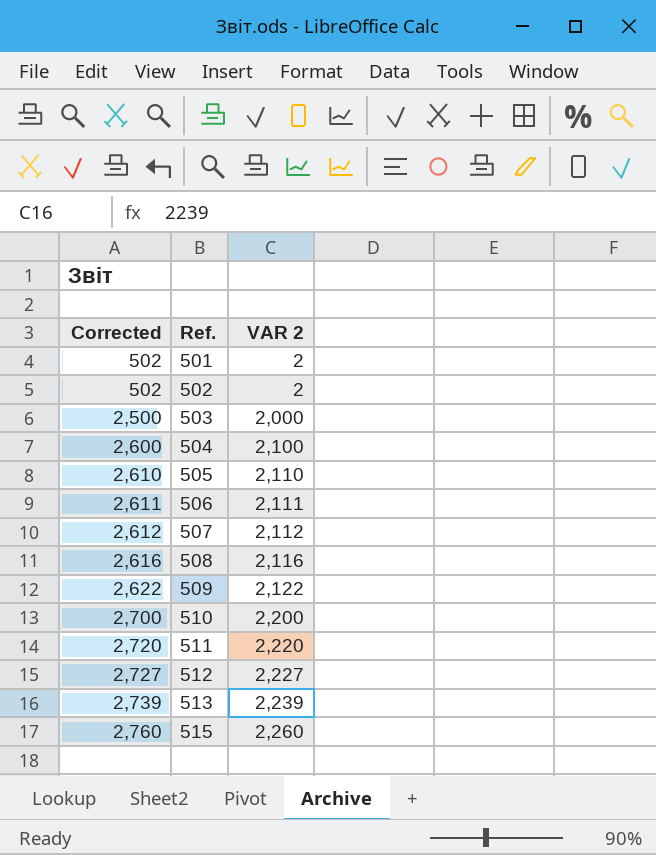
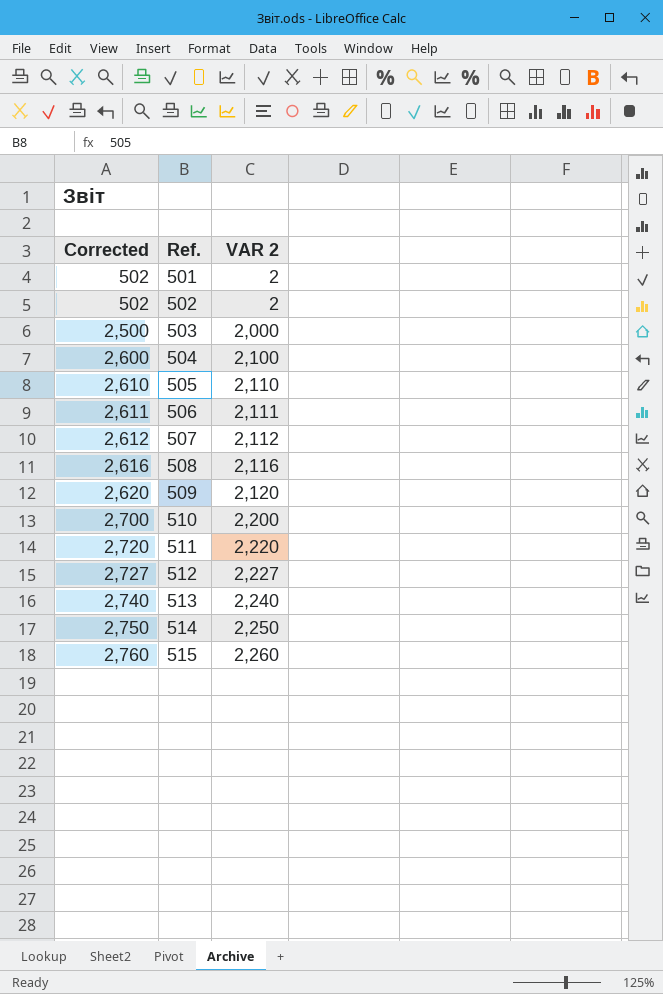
509 | Corrected: 2,622 -> 2,620
509 | VAR 2: 2,122 -> 2,120
513 | Corrected: 2,739 -> 2,740
513 | VAR 2: 2,239 -> 2,240
row 514: none -> 2,750 | 2,250

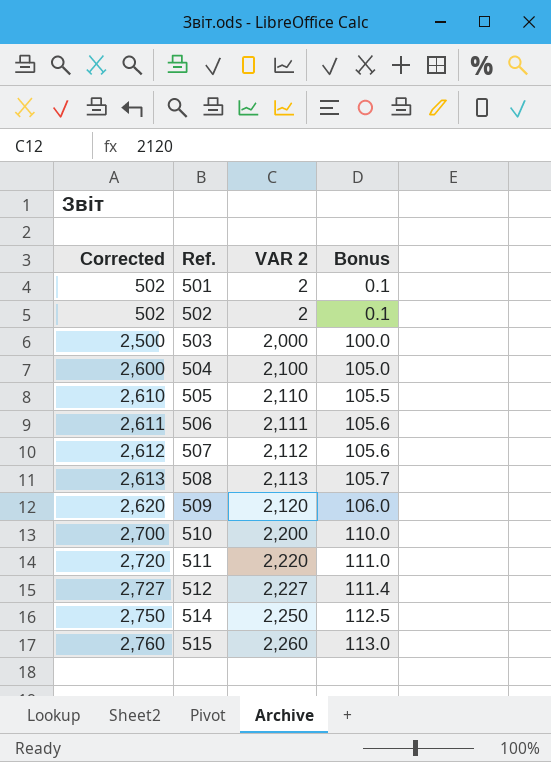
column Bonus | formula: none -> [VAR 2] * 0.05
row 513: 2,740 | 2,240 -> none
508 | Corrected: 2,616 -> 2,613
508 | VAR 2: 2,116 -> 2,113

